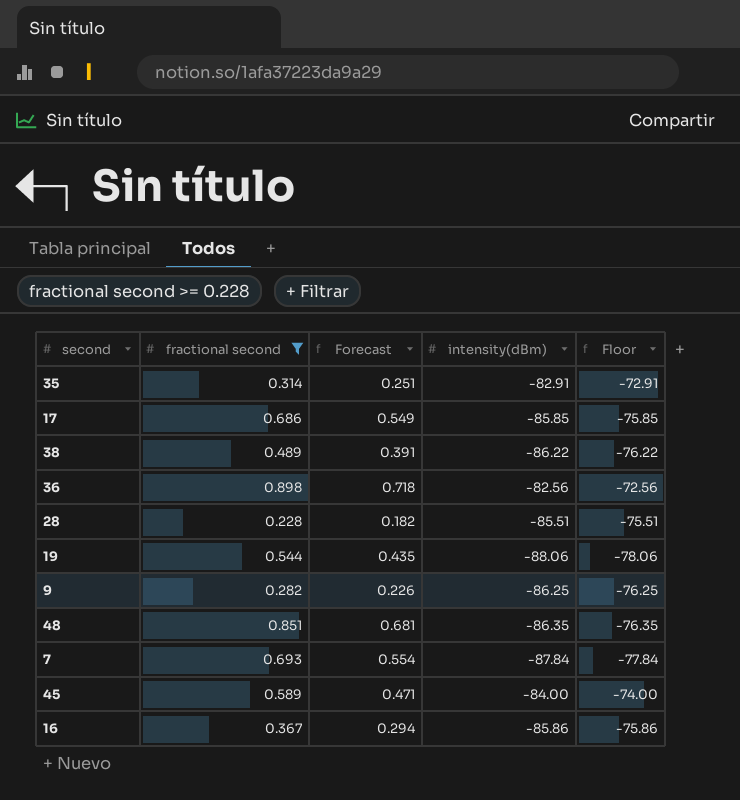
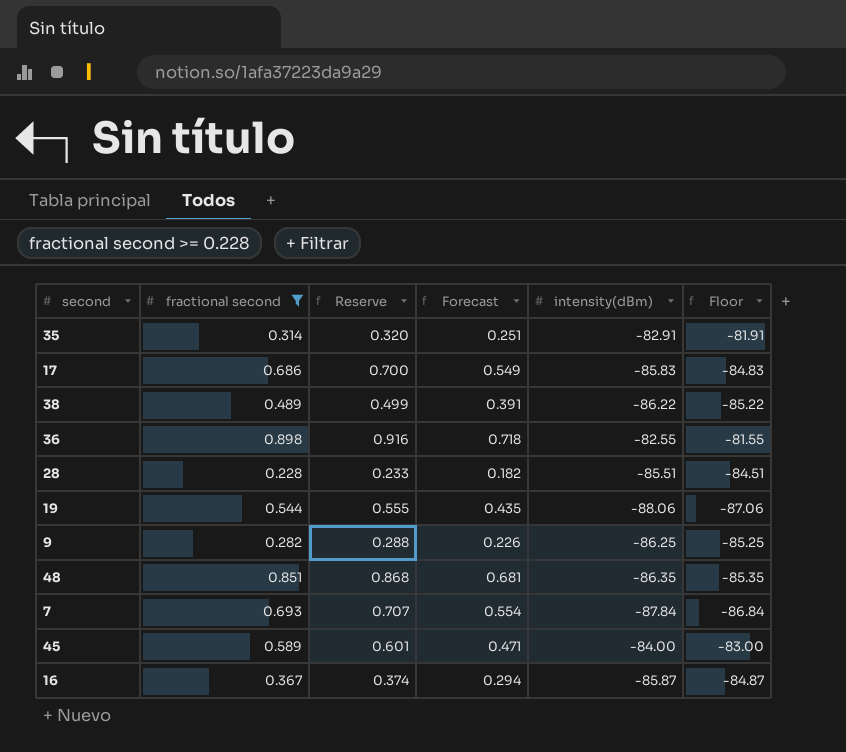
column Reserve | formula: none -> [fractional second] * 1.02
column Floor | formula: [intensity(dBm)] + 10 -> [intensity(dBm)] + 1
17 | intensity(dBm): -85.85 -> -85.83
36 | intensity(dBm): -82.56 -> -82.55
16 | intensity(dBm): -85.86 -> -85.87

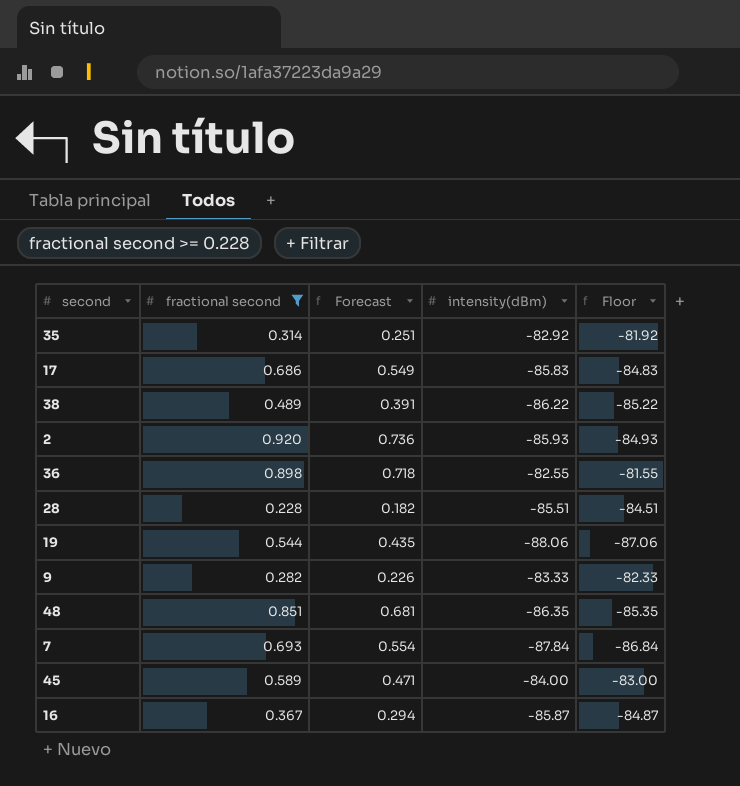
column Reserve | formula: [fractional second] * 1.02 -> none
35 | intensity(dBm): -82.91 -> -82.92
35 | Floor: -81.91 -> -81.92
row 2: none -> 0.920 | 0.736 | -85.93 | -84.93
9 | intensity(dBm): -86.25 -> -83.33
9 | Floor: -85.25 -> -82.33

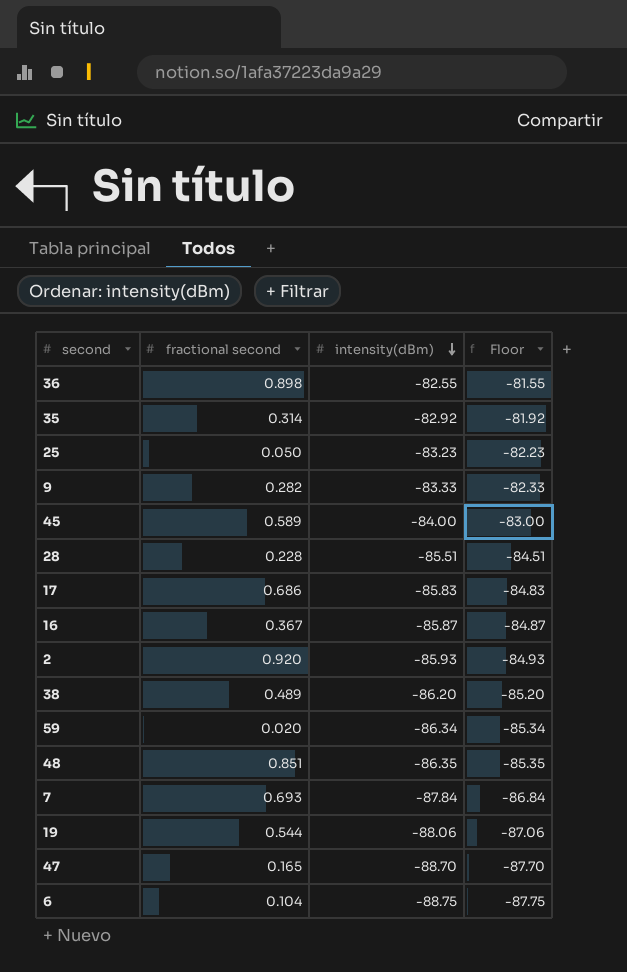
filter: fractional second >= 0.228 -> none
row order: none -> intensity(dBm) descending
column Forecast | formula: [fractional second] * 0.8 -> none
38 | intensity(dBm): -86.22 -> -86.20
38 | Floor: -85.22 -> -85.20

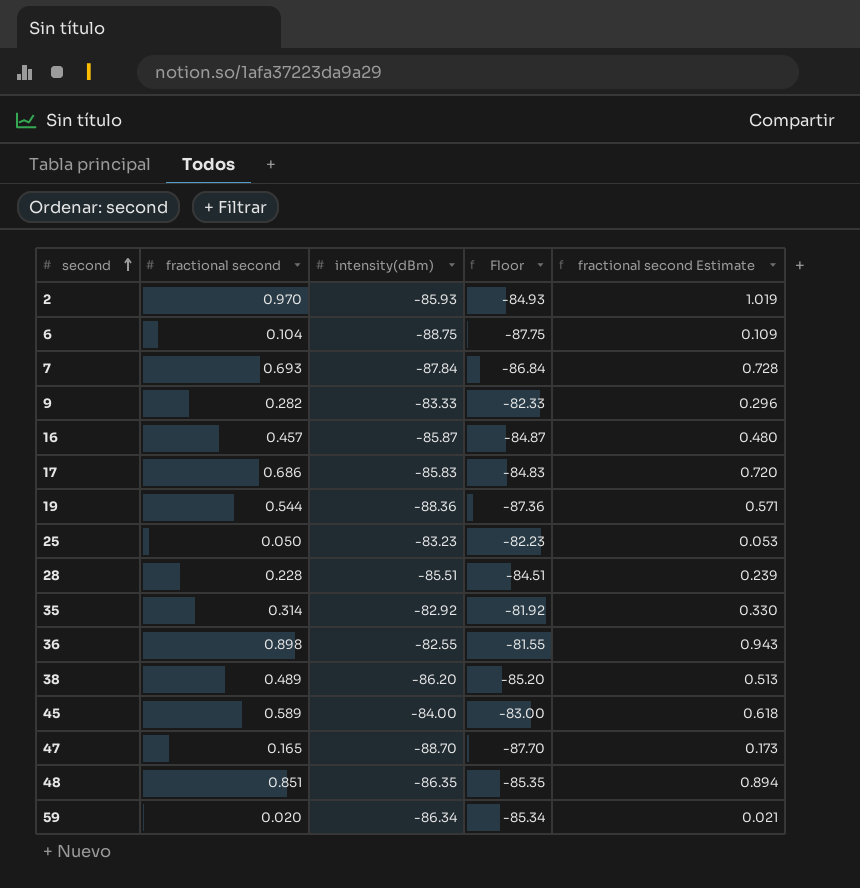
row order: intensity(dBm) descending -> second ascending
column fractional second Estimate | formula: none -> [fractional second] * 1.05
2 | fractional second: 0.920 -> 0.970
16 | fractional second: 0.367 -> 0.457
19 | intensity(dBm): -88.06 -> -88.36
19 | Floor: -87.06 -> -87.36

